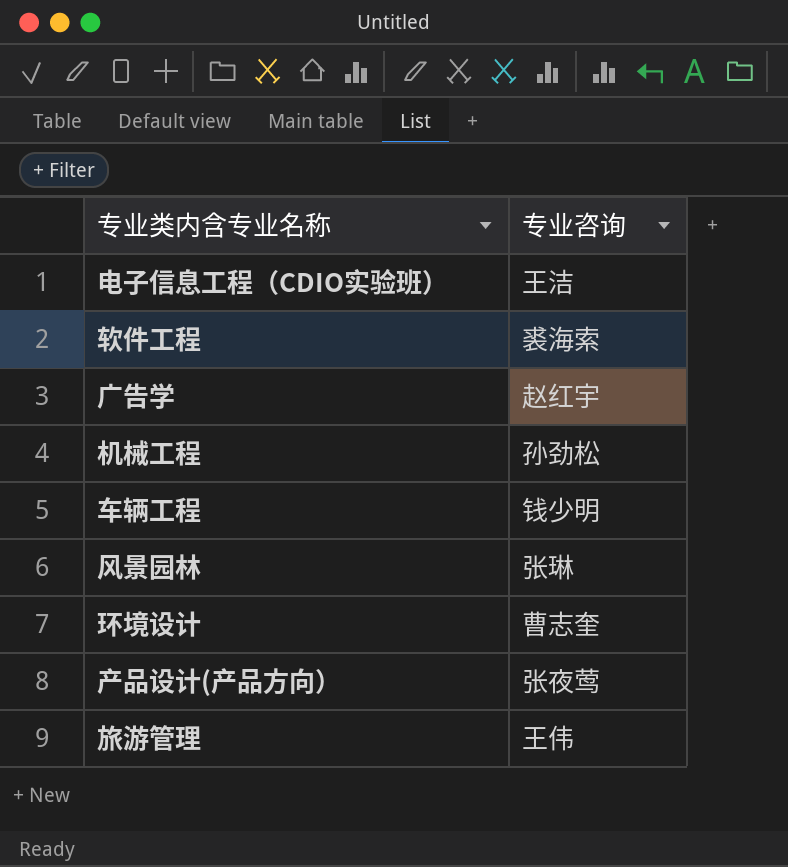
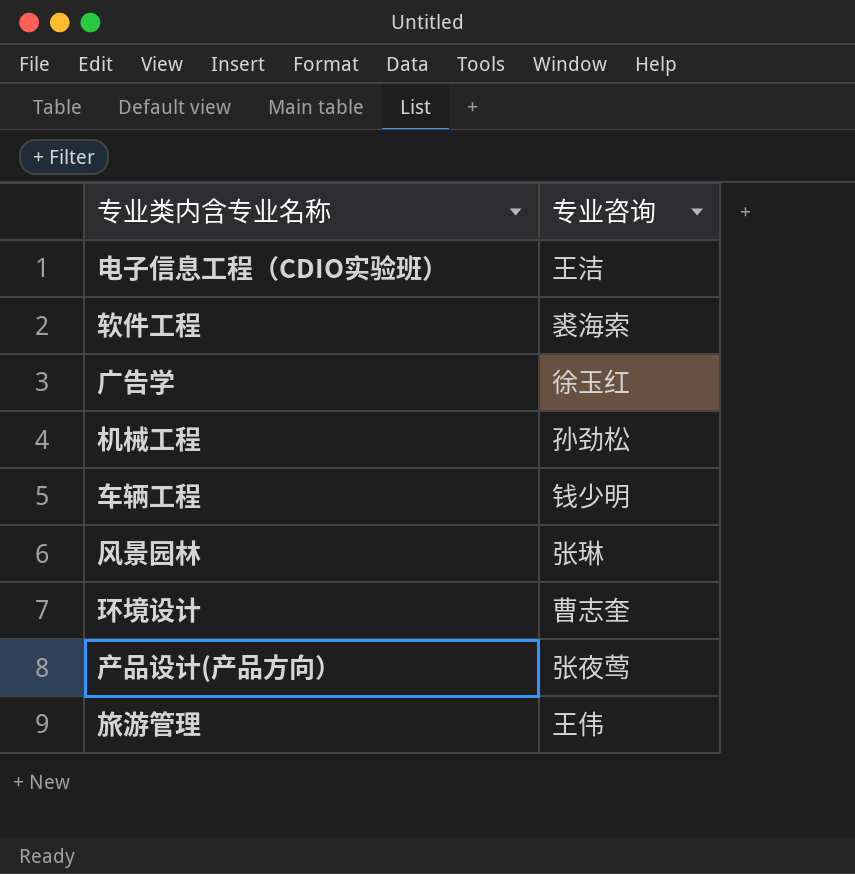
广告学 | 专业咨询: 赵红宇 -> 徐玉红

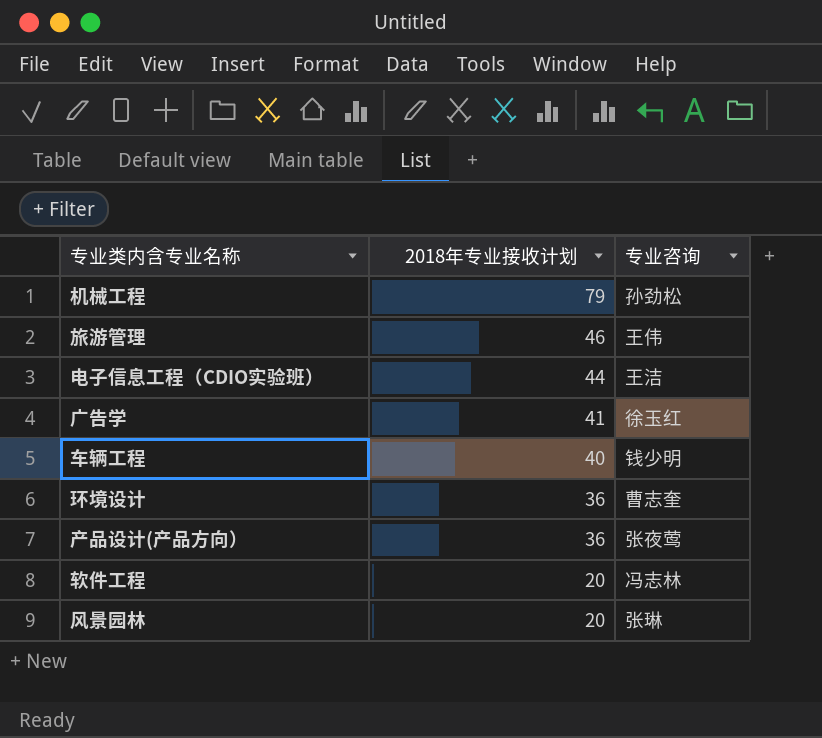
row order: none -> 2018年专业接收计划 descending
column 2018年专业接收计划 | position: none -> 2
软件工程 | 专业咨询: 裘海索 -> 冯志林

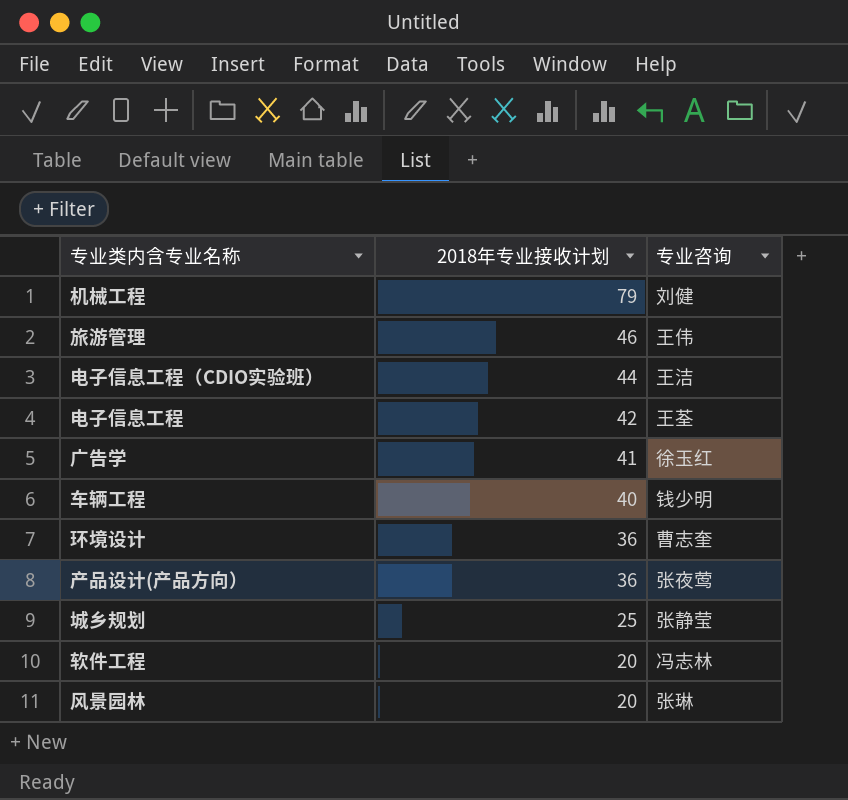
机械工程 | 专业咨询: 孙劲松 -> 刘健
row 电子信息工程: none -> 42 | 王荃
row 城乡规划: none -> 25 | 张静莹

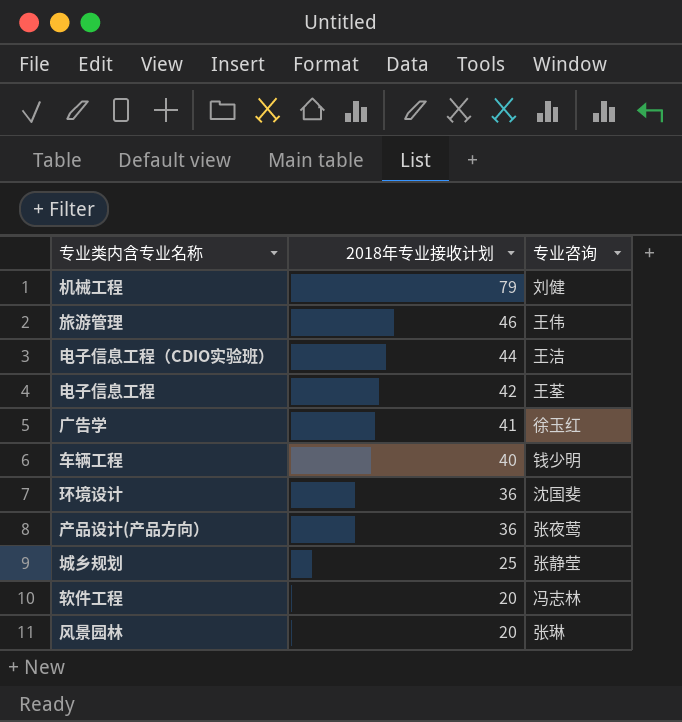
环境设计 | 专业咨询: 曹志奎 -> 沈国斐

